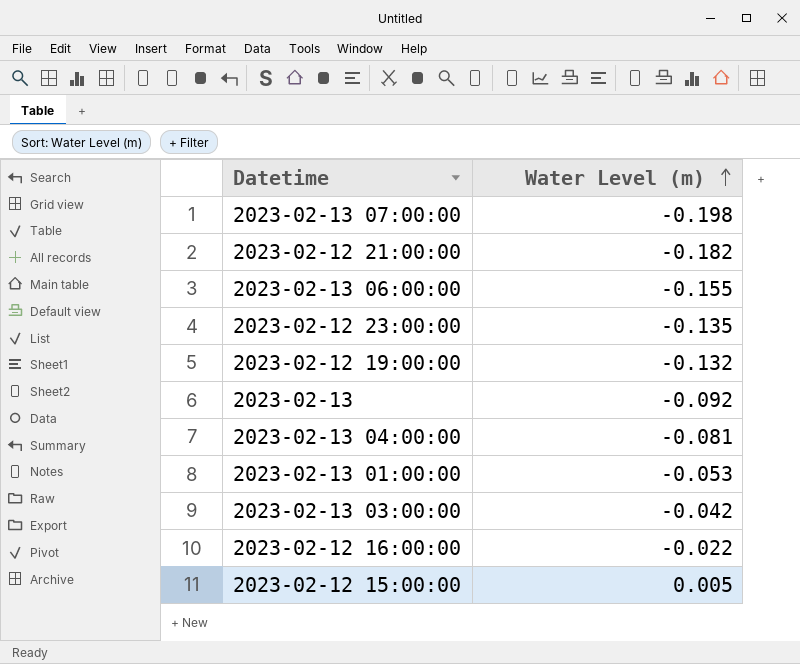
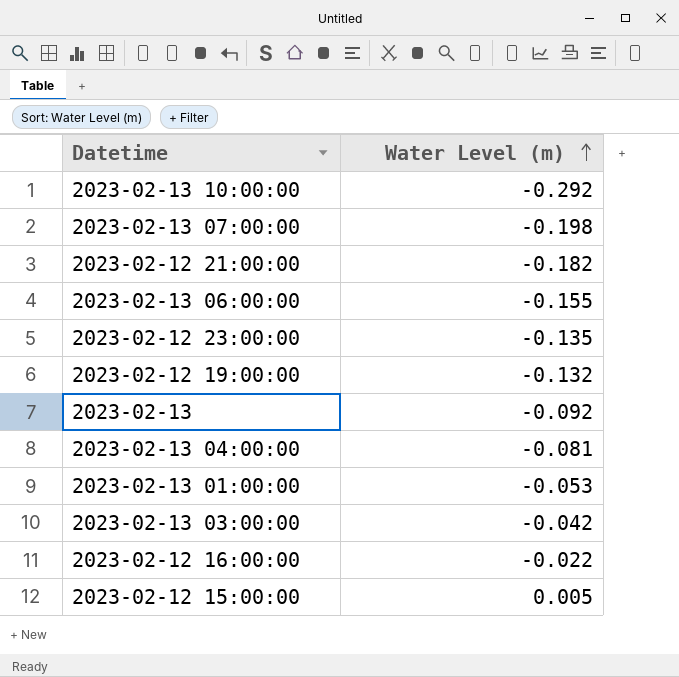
row 2023-02-13 10:00:00: none -> -0.292

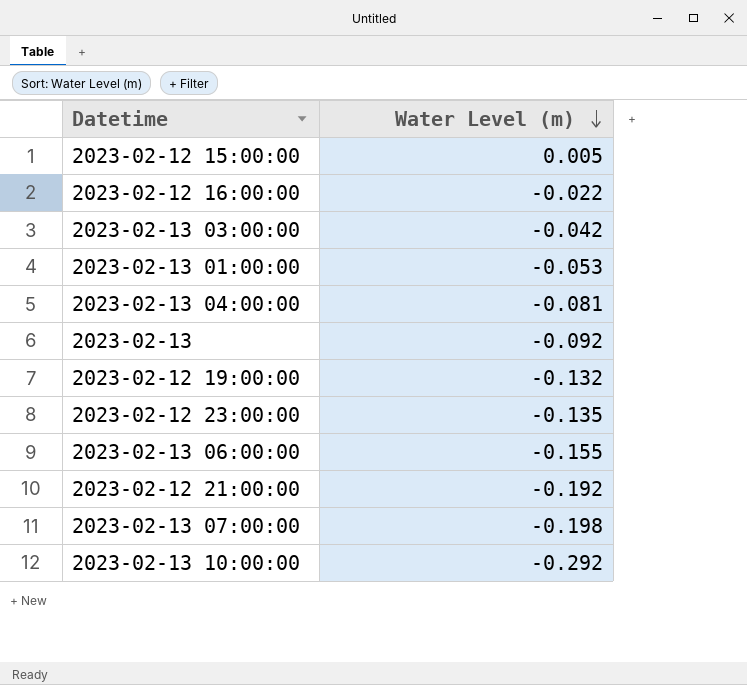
row order: Water Level (m) ascending -> Water Level (m) descending
2023-02-12 21:00:00 | Water Level (m): -0.182 -> -0.192

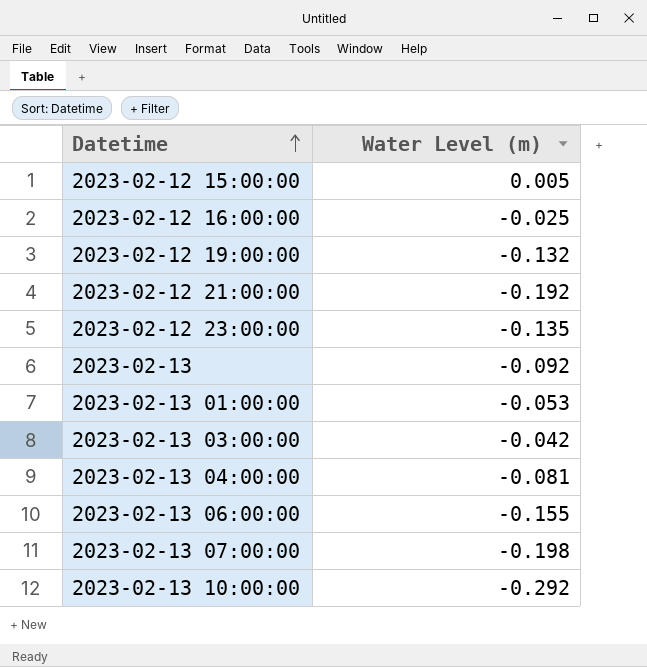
row order: Water Level (m) descending -> Datetime ascending
2023-02-12 16:00:00 | Water Level (m): -0.022 -> -0.025

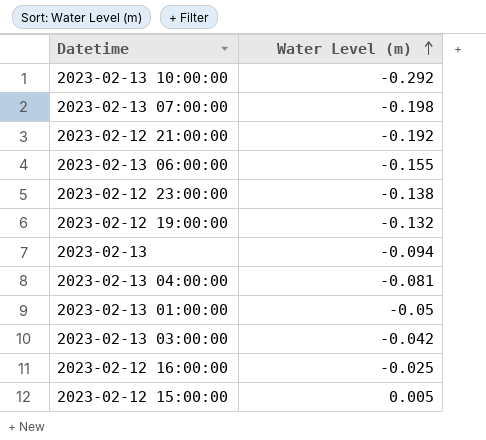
row order: Datetime ascending -> Water Level (m) ascending
2023-02-12 23:00:00 | Water Level (m): -0.135 -> -0.138
2023-02-13 | Water Level (m): -0.092 -> -0.094
2023-02-13 01:00:00 | Water Level (m): -0.053 -> -0.05

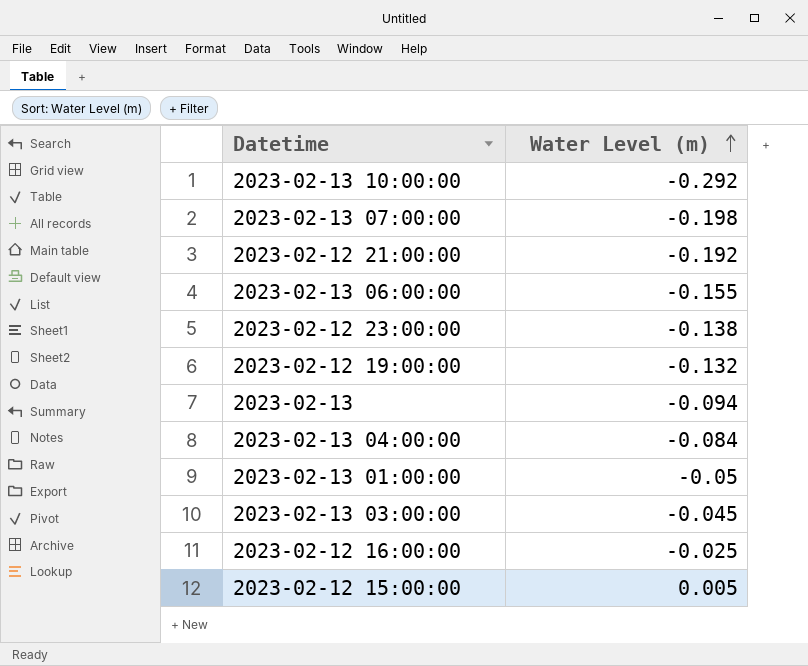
2023-02-13 04:00:00 | Water Level (m): -0.081 -> -0.084
2023-02-13 03:00:00 | Water Level (m): -0.042 -> -0.045

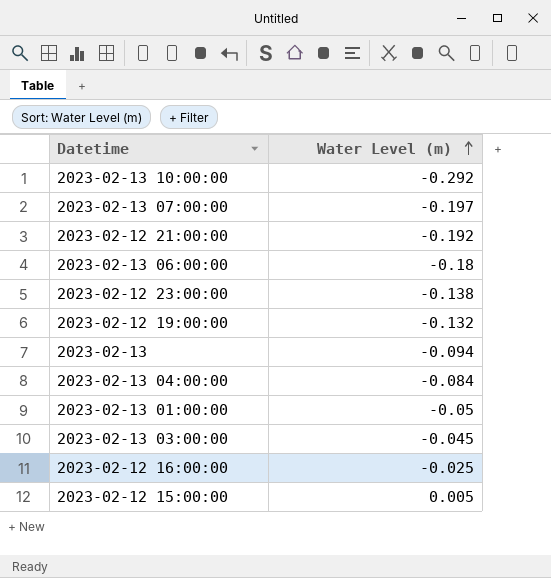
2023-02-13 07:00:00 | Water Level (m): -0.198 -> -0.197
2023-02-13 06:00:00 | Water Level (m): -0.155 -> -0.18

